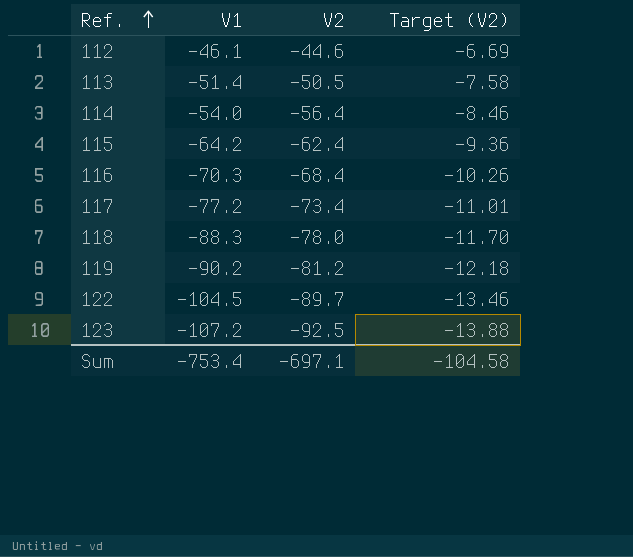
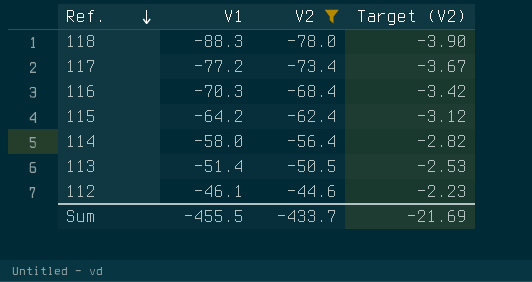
filter: none -> V2 >= -78.0
row order: Ref. ascending -> Ref. descending
column Target (V2) | formula: [V2] * 0.15 -> [V2] * 0.05
114 | V1: -54.0 -> -58.0
Sum | V1: -753.4 -> -455.5
Sum | V2: -697.1 -> -433.7
Sum | Target (V2): -104.58 -> -21.69

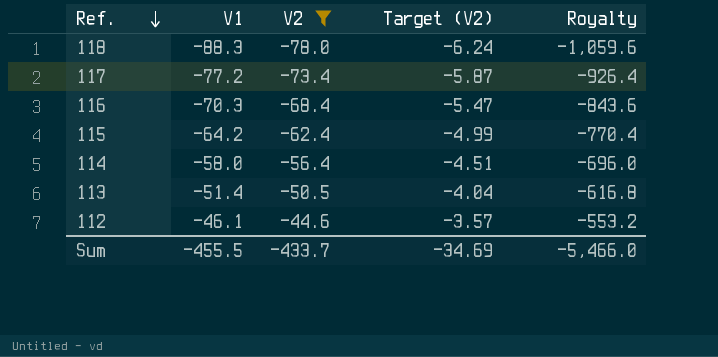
column Target (V2) | formula: [V2] * 0.05 -> [V2] * 0.08
column Royalty | formula: none -> [V1] * 12
Sum | Target (V2): -21.69 -> -34.69

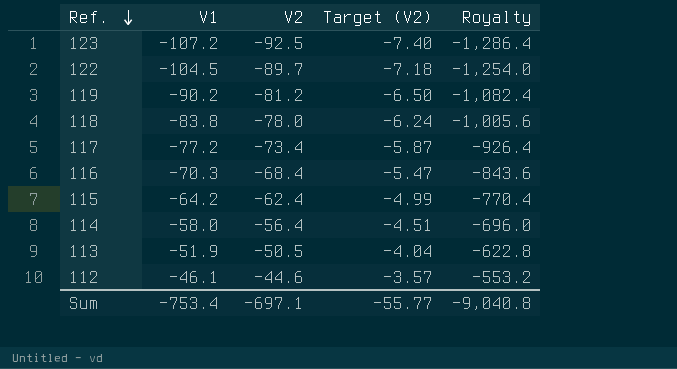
filter: V2 >= -78.0 -> none
118 | V1: -88.3 -> -83.8
118 | Royalty: -1,059.6 -> -1,005.6
113 | V1: -51.4 -> -51.9
113 | Royalty: -616.8 -> -622.8
Sum | V1: -455.5 -> -753.4
Sum | V2: -433.7 -> -697.1
Sum | Target (V2): -34.69 -> -55.77
Sum | Royalty: -5,466.0 -> -9,040.8

